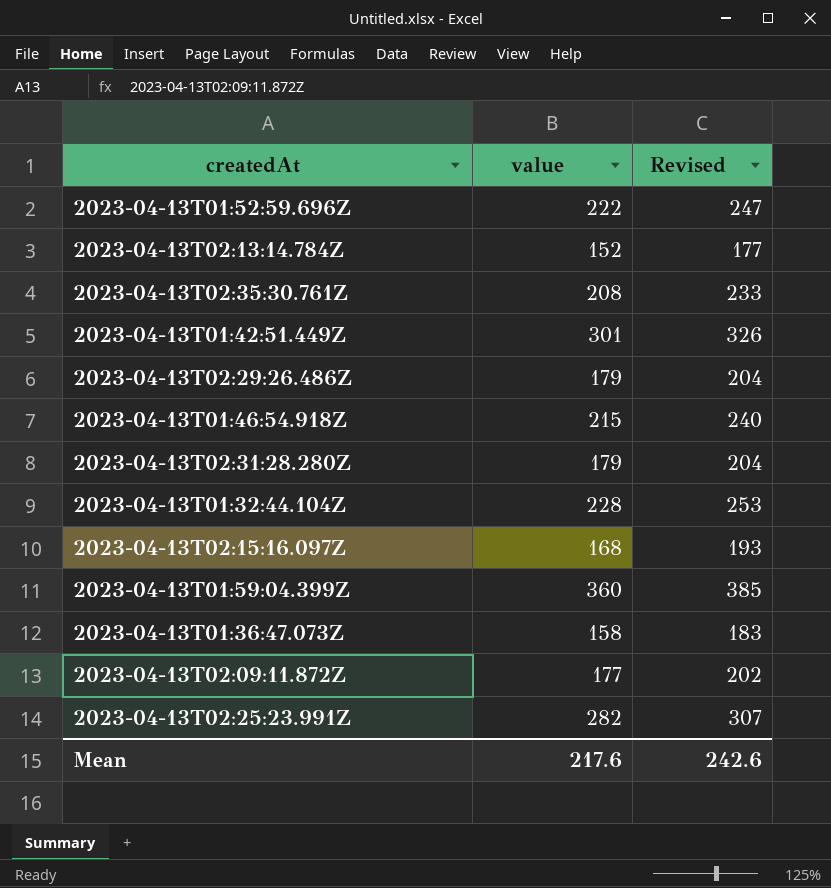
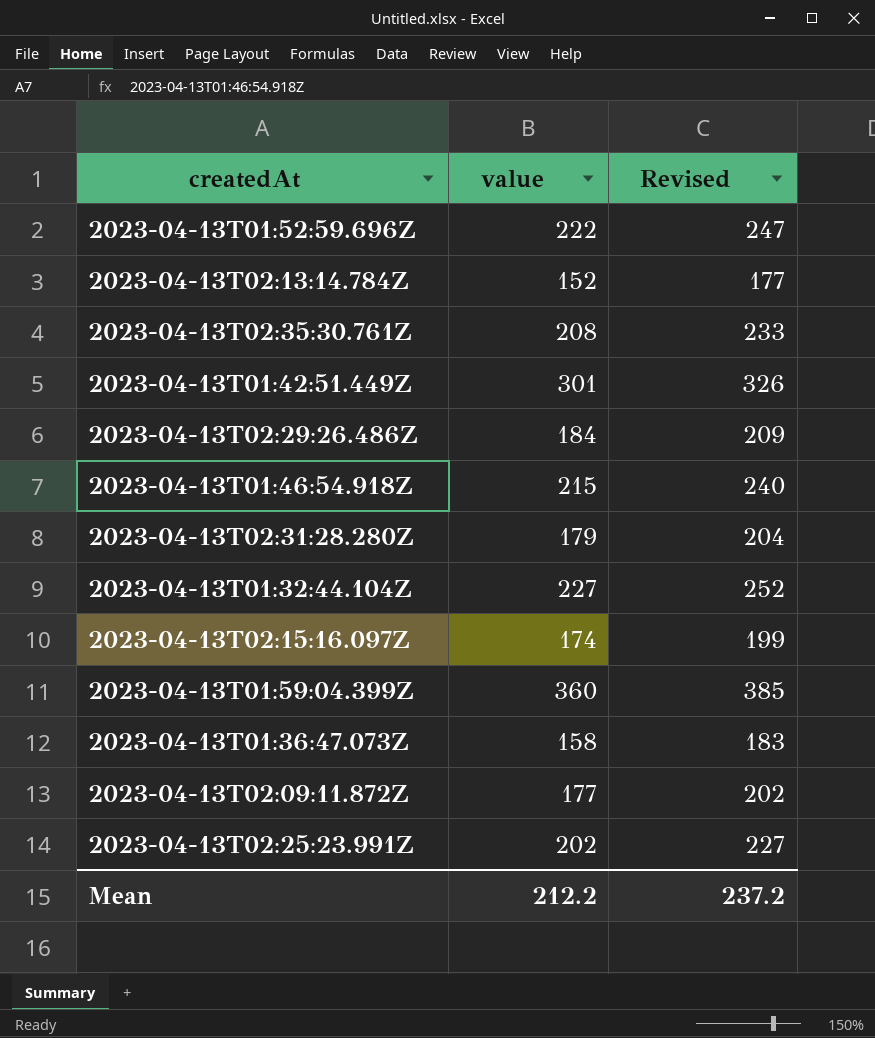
2023-04-13T02:29:26.486Z | value: 179 -> 184
2023-04-13T02:29:26.486Z | Revised: 204 -> 209
2023-04-13T01:32:44.104Z | value: 228 -> 227
2023-04-13T01:32:44.104Z | Revised: 253 -> 252
2023-04-13T02:15:16.097Z | value: 168 -> 174
2023-04-13T02:15:16.097Z | Revised: 193 -> 199
2023-04-13T02:25:23.991Z | value: 282 -> 202
2023-04-13T02:25:23.991Z | Revised: 307 -> 227
Mean | value: 217.6 -> 212.2
Mean | Revised: 242.6 -> 237.2

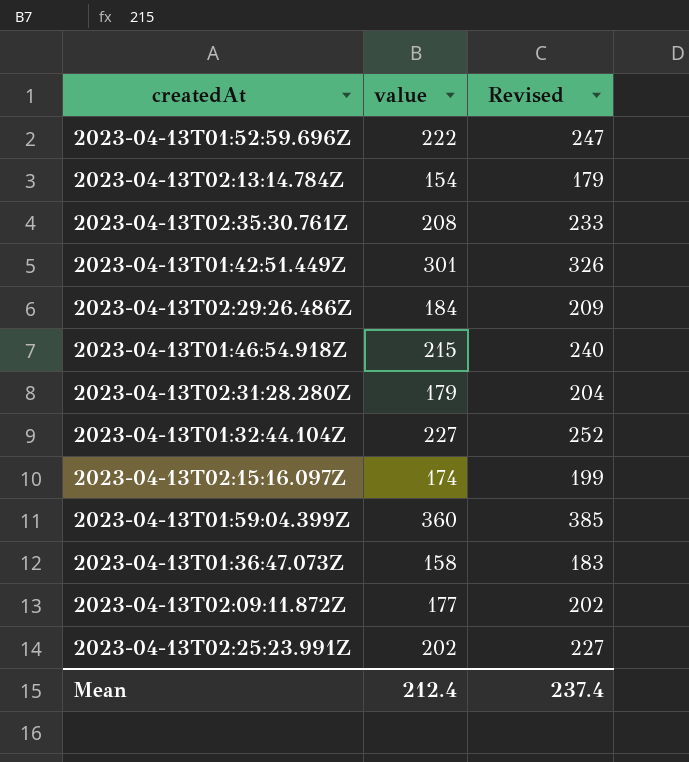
2023-04-13T02:13:14.784Z | value: 152 -> 154
2023-04-13T02:13:14.784Z | Revised: 177 -> 179
Mean | value: 212.2 -> 212.4
Mean | Revised: 237.2 -> 237.4

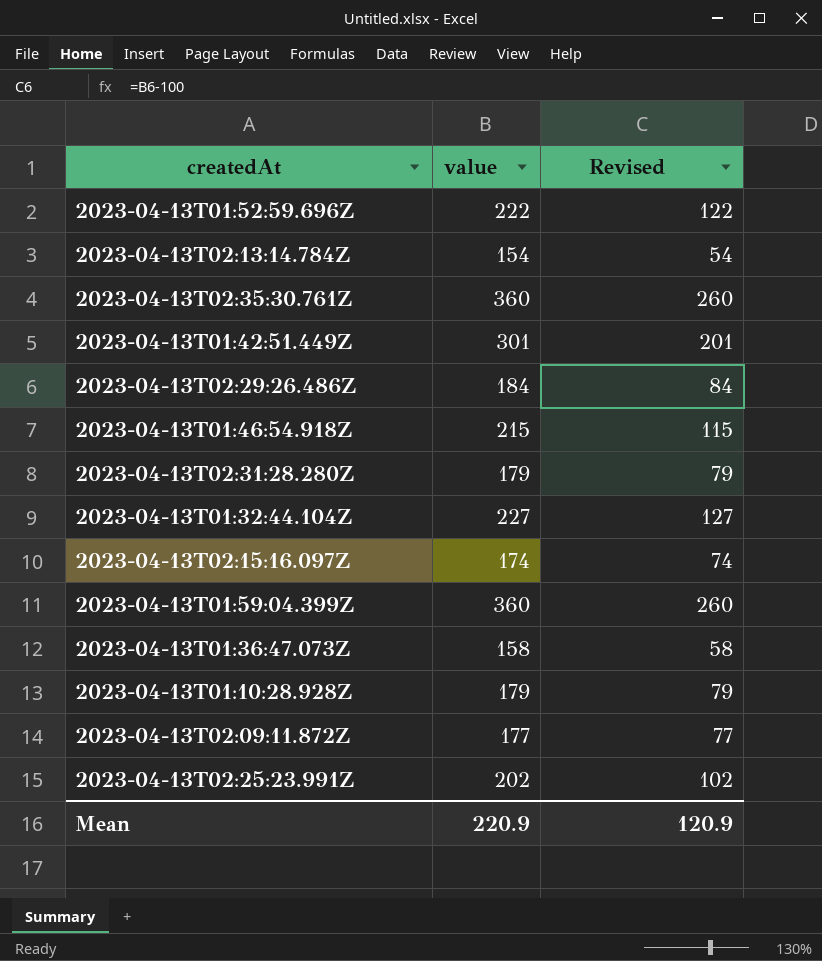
column Revised | formula: [value] + 25 -> [value] - 100
2023-04-13T02:35:30.761Z | value: 208 -> 360
row 2023-04-13T01:10:28.928Z: none -> 179 | 79
Mean | value: 212.4 -> 220.9
Mean | Revised: 237.4 -> 120.9

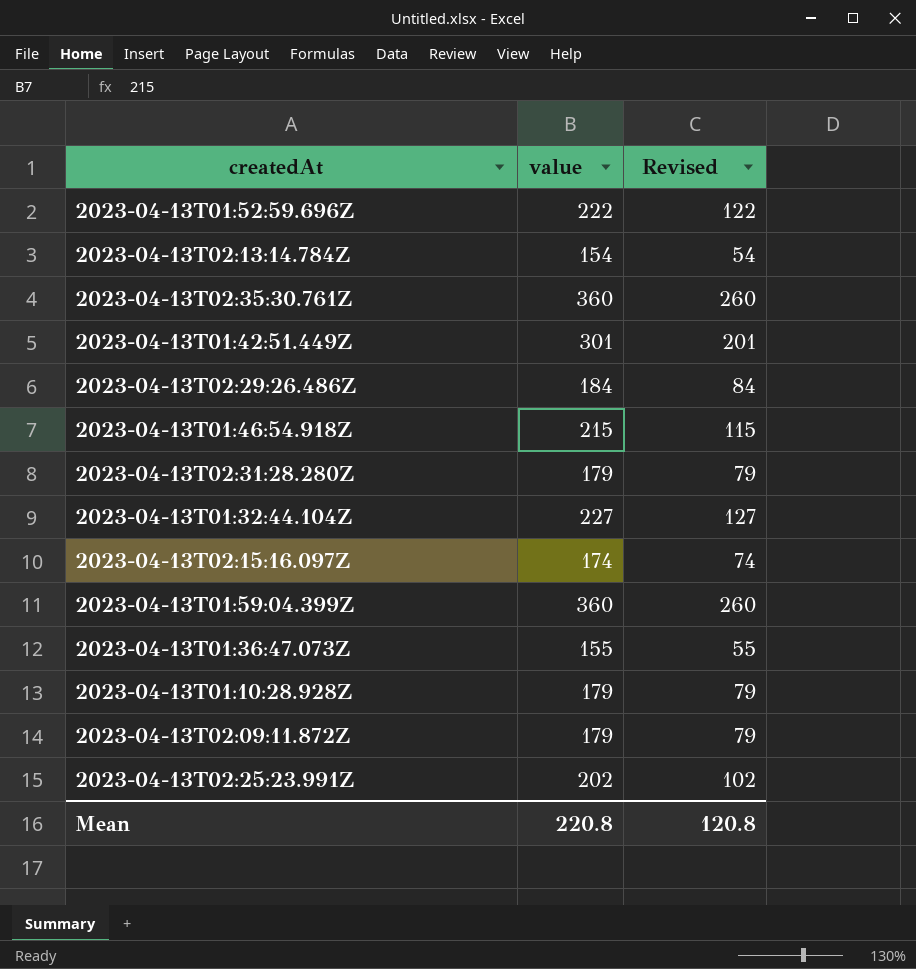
2023-04-13T01:36:47.073Z | value: 158 -> 155
2023-04-13T01:36:47.073Z | Revised: 58 -> 55
2023-04-13T02:09:11.872Z | value: 177 -> 179
2023-04-13T02:09:11.872Z | Revised: 77 -> 79
Mean | value: 220.9 -> 220.8
Mean | Revised: 120.9 -> 120.8

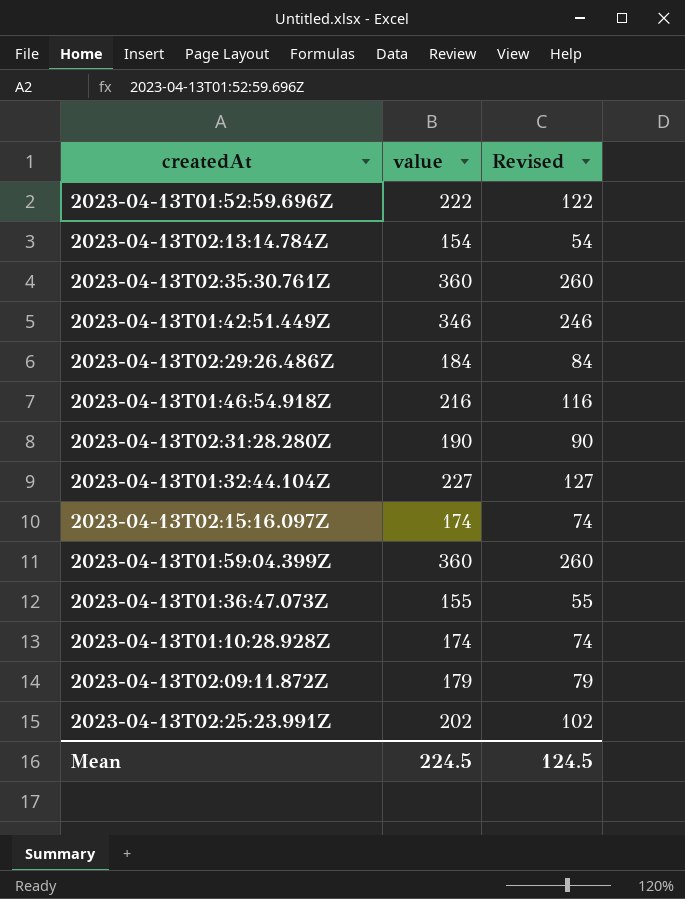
2023-04-13T01:42:51.449Z | value: 301 -> 346
2023-04-13T01:42:51.449Z | Revised: 201 -> 246
2023-04-13T01:46:54.918Z | value: 215 -> 216
2023-04-13T01:46:54.918Z | Revised: 115 -> 116
2023-04-13T02:31:28.280Z | value: 179 -> 190
2023-04-13T02:31:28.280Z | Revised: 79 -> 90
2023-04-13T01:10:28.928Z | value: 179 -> 174
2023-04-13T01:10:28.928Z | Revised: 79 -> 74
Mean | value: 220.8 -> 224.5
Mean | Revised: 120.8 -> 124.5

